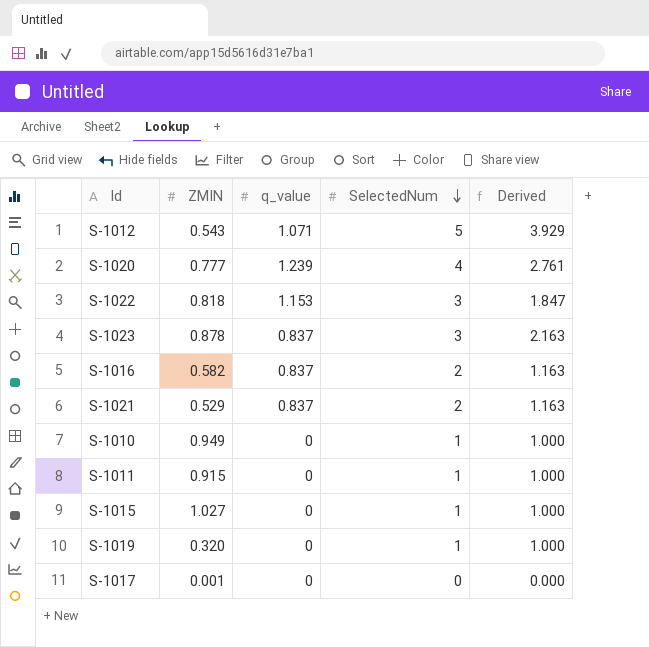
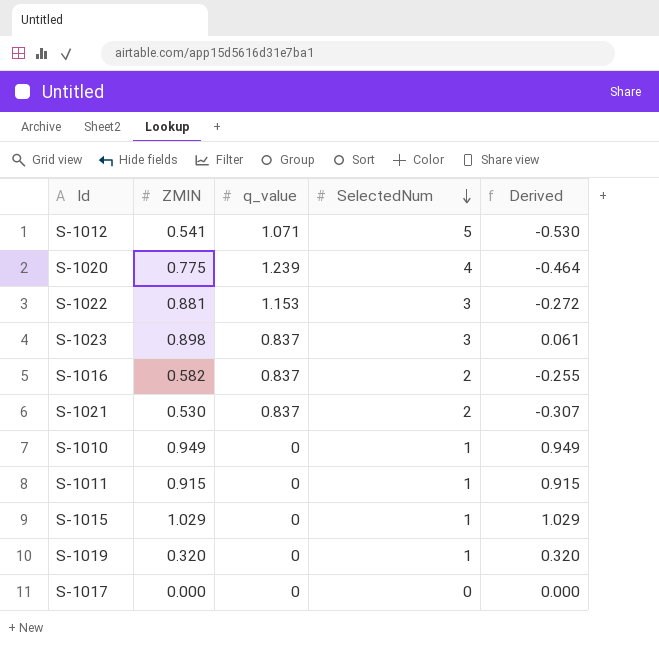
column Derived | formula: [SelectedNum] - [q_value] -> [ZMIN] - [q_value]
S-1012 | ZMIN: 0.543 -> 0.541
S-1020 | ZMIN: 0.777 -> 0.775
S-1022 | ZMIN: 0.818 -> 0.881
S-1023 | ZMIN: 0.878 -> 0.898
S-1021 | ZMIN: 0.529 -> 0.530
S-1015 | ZMIN: 1.027 -> 1.029
S-1017 | ZMIN: 0.001 -> 0.000

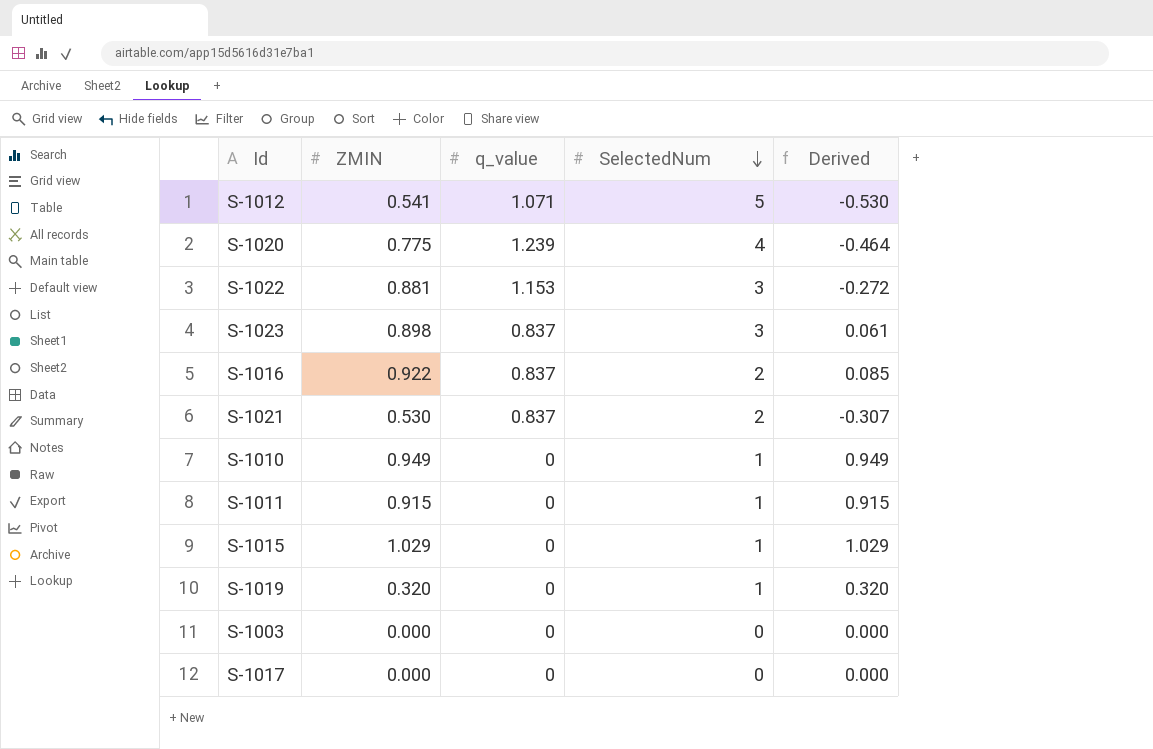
S-1016 | ZMIN: 0.582 -> 0.922
S-1016 | Derived: -0.255 -> 0.085
row S-1003: none -> 0.000 | 0 | 0 | 0.000

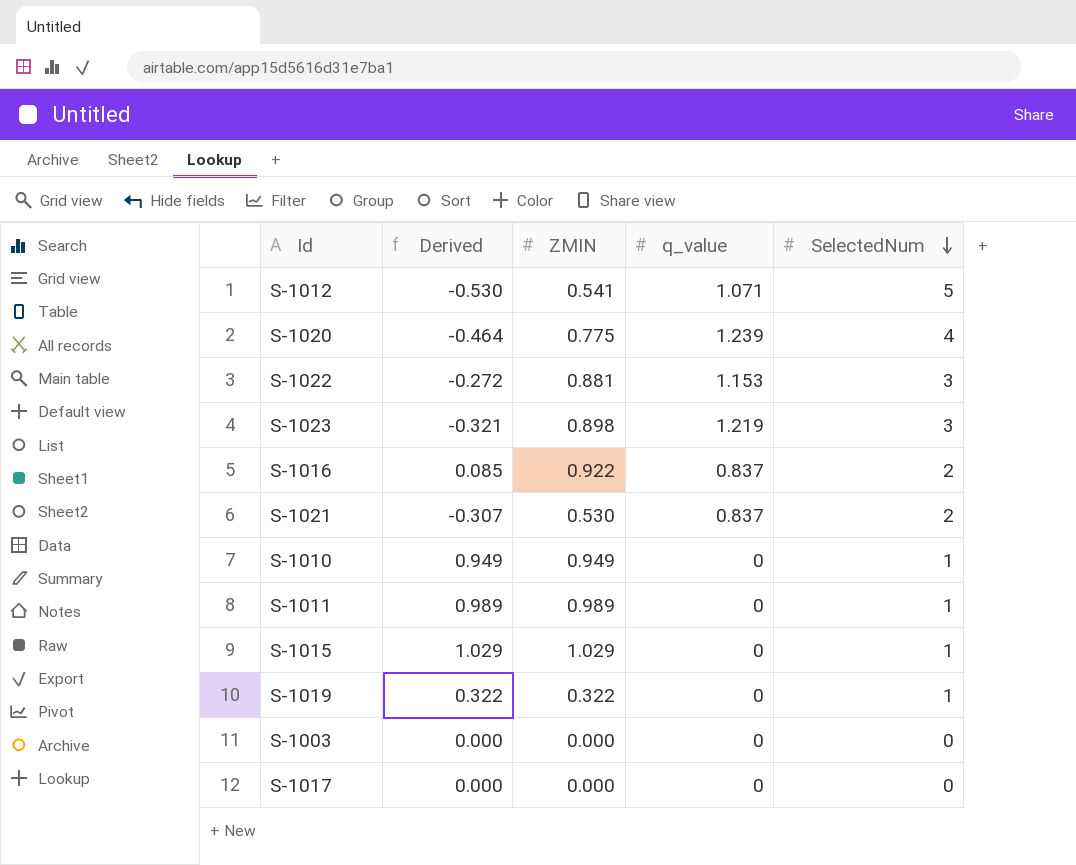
column Derived | position: 5 -> 2
S-1023 | Derived: 0.061 -> -0.321
S-1023 | q_value: 0.837 -> 1.219
S-1011 | Derived: 0.915 -> 0.989
S-1011 | ZMIN: 0.915 -> 0.989
S-1019 | Derived: 0.320 -> 0.322
S-1019 | ZMIN: 0.320 -> 0.322

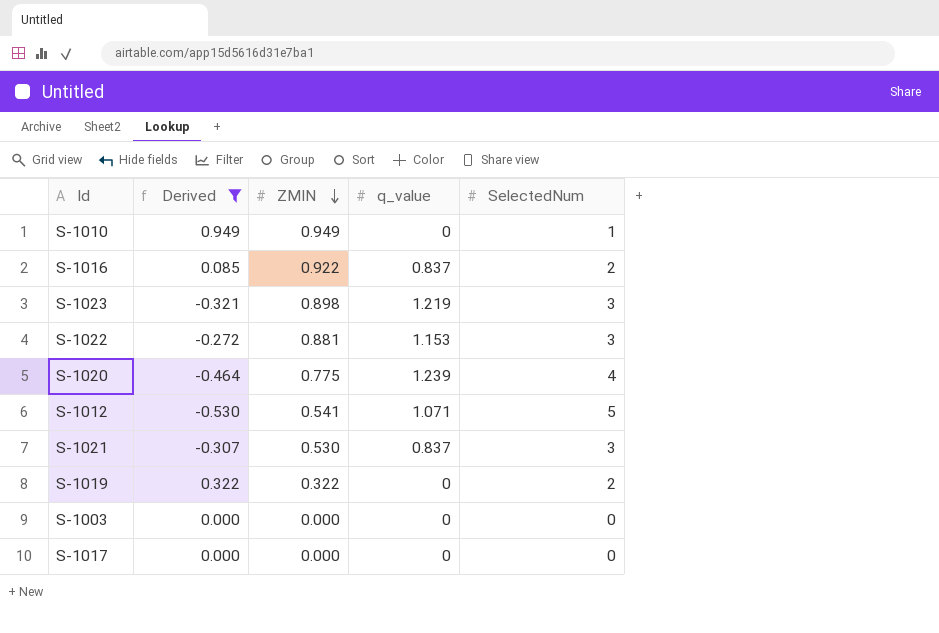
filter: none -> Derived <= 0.949
row order: SelectedNum descending -> ZMIN descending
S-1021 | SelectedNum: 2 -> 3
S-1019 | SelectedNum: 1 -> 2

